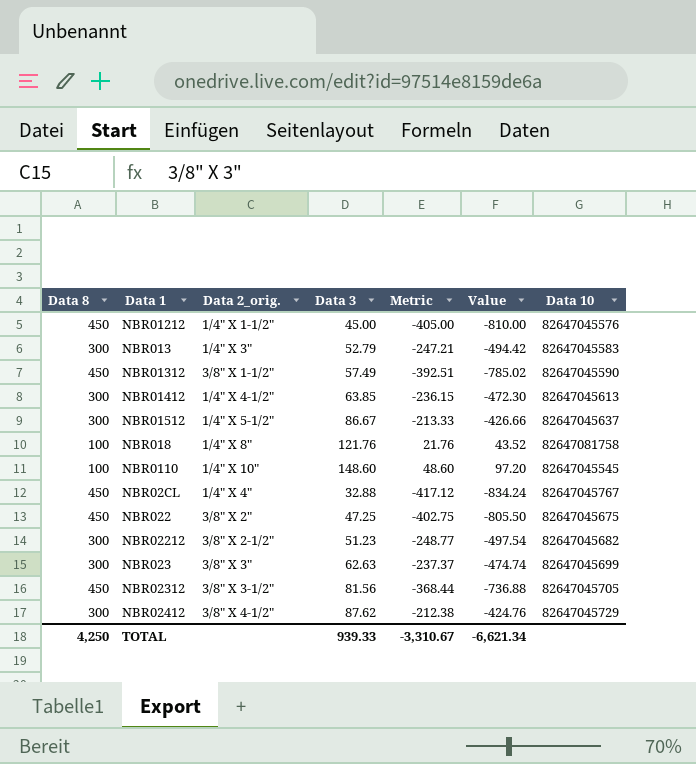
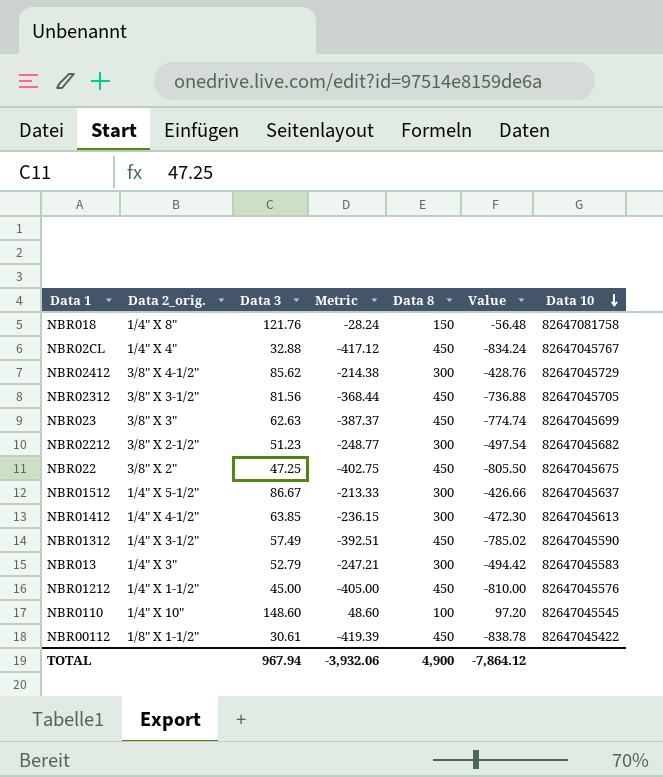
row order: none -> Data 10 descending
column Data 8 | position: 1 -> 5
NBR018 | Metric: 21.76 -> -28.24
NBR018 | Data 8: 100 -> 150
NBR018 | Value: 43.52 -> -56.48
NBR02412 | Data 3: 87.62 -> 85.62
NBR02412 | Metric: -212.38 -> -214.38
NBR02412 | Value: -424.76 -> -428.76
NBR023 | Metric: -237.37 -> -387.37
NBR023 | Data 8: 300 -> 450
NBR023 | Value: -474.74 -> -774.74
NBR01312 | Data 2_orig.: 3/8" X 1-1/2" -> 1/4" X 3-1/2"
row NBR00112: none -> 1/8" X 1-1/2" | 30.61 | -419.39 | 450 | -838.78 | 82647045422
TOTAL | Data 3: 939.33 -> 967.94
TOTAL | Metric: -3,310.67 -> -3,932.06
TOTAL | Data 8: 4,250 -> 4,900
TOTAL | Value: -6,621.34 -> -7,864.12

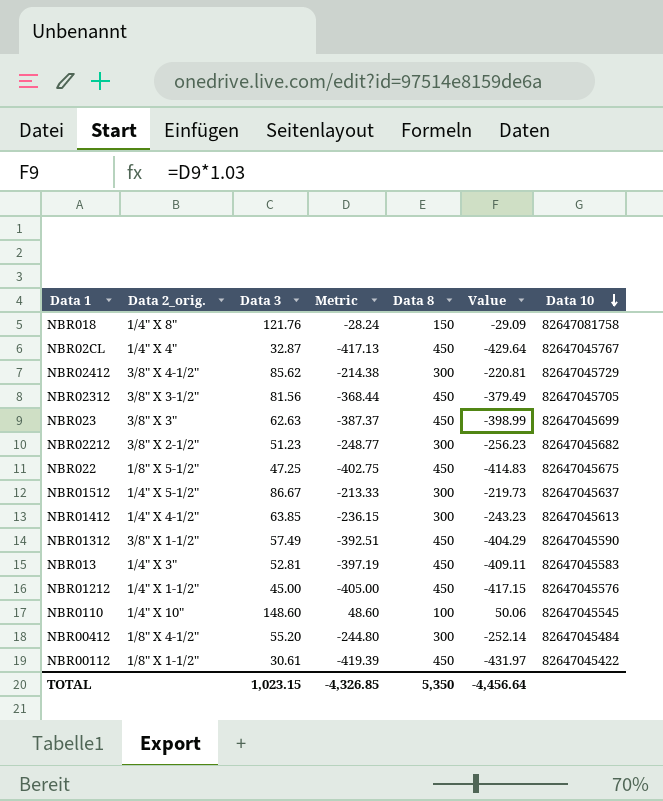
column Value | formula: [Metric] * 2 -> [Metric] * 1.03
NBR02CL | Data 3: 32.88 -> 32.87
NBR02CL | Metric: -417.12 -> -417.13
NBR022 | Data 2_orig.: 3/8" X 2" -> 1/8" X 5-1/2"
NBR01312 | Data 2_orig.: 1/4" X 3-1/2" -> 3/8" X 1-1/2"
NBR013 | Data 3: 52.79 -> 52.81
NBR013 | Metric: -247.21 -> -397.19
NBR013 | Data 8: 300 -> 450
row NBR00412: none -> 1/8" X 4-1/2" | 55.20 | -244.80 | 300 | -252.14 | 82647045484
TOTAL | Data 3: 967.94 -> 1,023.15
TOTAL | Metric: -3,932.06 -> -4,326.85
TOTAL | Data 8: 4,900 -> 5,350
TOTAL | Value: -7,864.12 -> -4,456.64

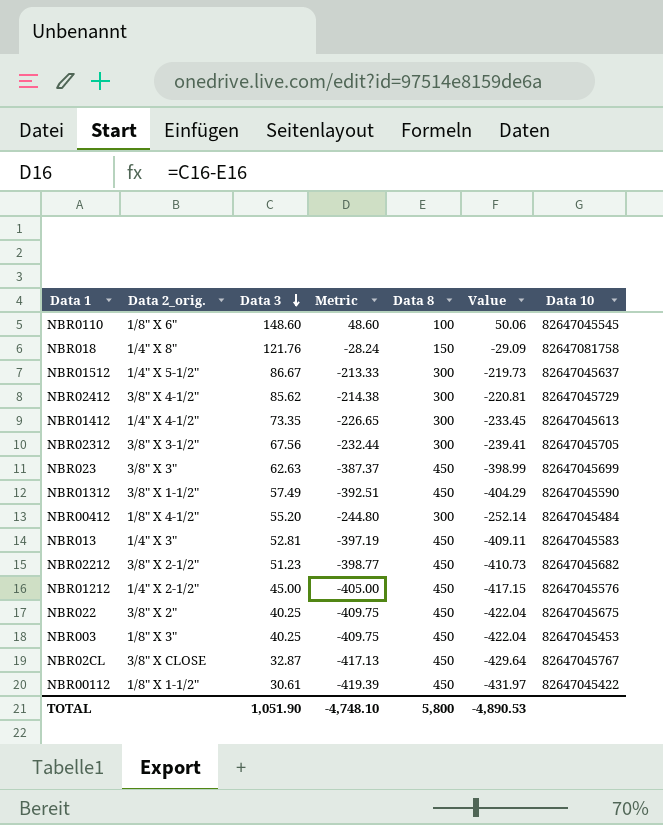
row order: Data 10 descending -> Data 3 descending
NBR0110 | Data 2_orig.: 1/4" X 10" -> 1/8" X 6"
NBR01412 | Data 3: 63.85 -> 73.35
NBR01412 | Metric: -236.15 -> -226.65
NBR01412 | Value: -243.23 -> -233.45
NBR02312 | Data 3: 81.56 -> 67.56
NBR02312 | Metric: -368.44 -> -232.44
NBR02312 | Data 8: 450 -> 300
NBR02312 | Value: -379.49 -> -239.41
NBR02212 | Metric: -248.77 -> -398.77
NBR02212 | Data 8: 300 -> 450
NBR02212 | Value: -256.23 -> -410.73
NBR01212 | Data 2_orig.: 1/4" X 1-1/2" -> 1/4" X 2-1/2"
NBR022 | Data 2_orig.: 1/8" X 5-1/2" -> 3/8" X 2"
NBR022 | Data 3: 47.25 -> 40.25
NBR022 | Metric: -402.75 -> -409.75
NBR022 | Value: -414.83 -> -422.04
row NBR003: none -> 1/8" X 3" | 40.25 | -409.75 | 450 | -422.04 | 82647045453
NBR02CL | Data 2_orig.: 1/4" X 4" -> 3/8" X CLOSE
TOTAL | Data 3: 1,023.15 -> 1,051.90
TOTAL | Metric: -4,326.85 -> -4,748.10
TOTAL | Data 8: 5,350 -> 5,800
TOTAL | Value: -4,456.64 -> -4,890.53

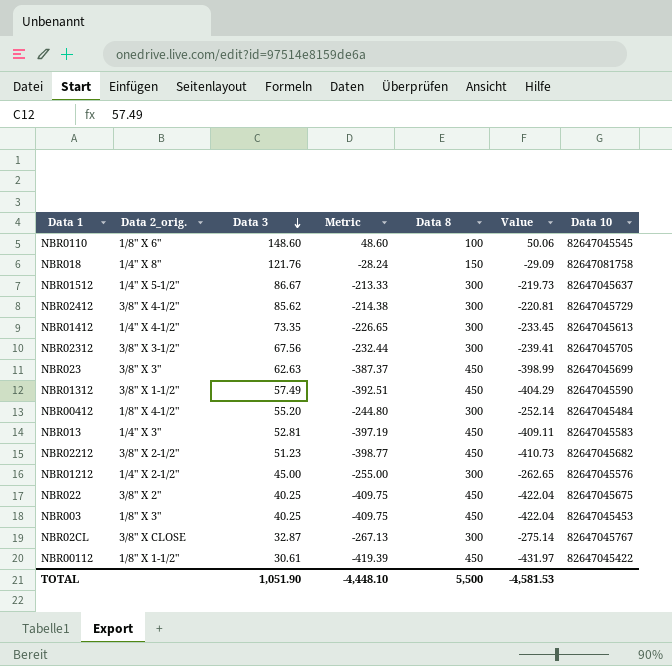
NBR01212 | Metric: -405.00 -> -255.00
NBR01212 | Data 8: 450 -> 300
NBR01212 | Value: -417.15 -> -262.65
NBR02CL | Metric: -417.13 -> -267.13
NBR02CL | Data 8: 450 -> 300
NBR02CL | Value: -429.64 -> -275.14
TOTAL | Metric: -4,748.10 -> -4,448.10
TOTAL | Data 8: 5,800 -> 5,500
TOTAL | Value: -4,890.53 -> -4,581.53

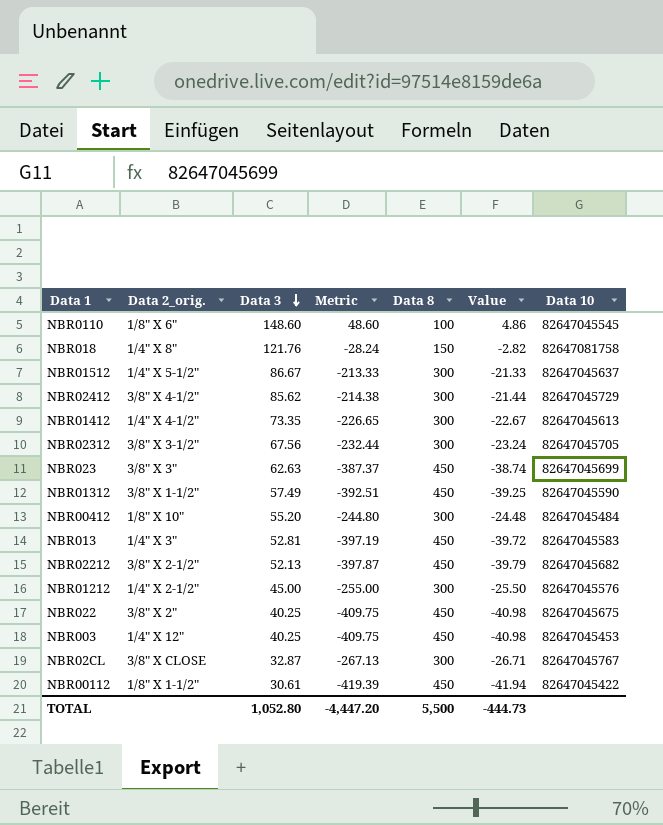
column Value | formula: [Metric] * 1.03 -> [Metric] * 0.1
NBR00412 | Data 2_orig.: 1/8" X 4-1/2" -> 1/8" X 10"
NBR02212 | Data 3: 51.23 -> 52.13
NBR02212 | Metric: -398.77 -> -397.87
NBR003 | Data 2_orig.: 1/8" X 3" -> 1/4" X 12"
TOTAL | Data 3: 1,051.90 -> 1,052.80
TOTAL | Metric: -4,448.10 -> -4,447.20
TOTAL | Value: -4,581.53 -> -444.73

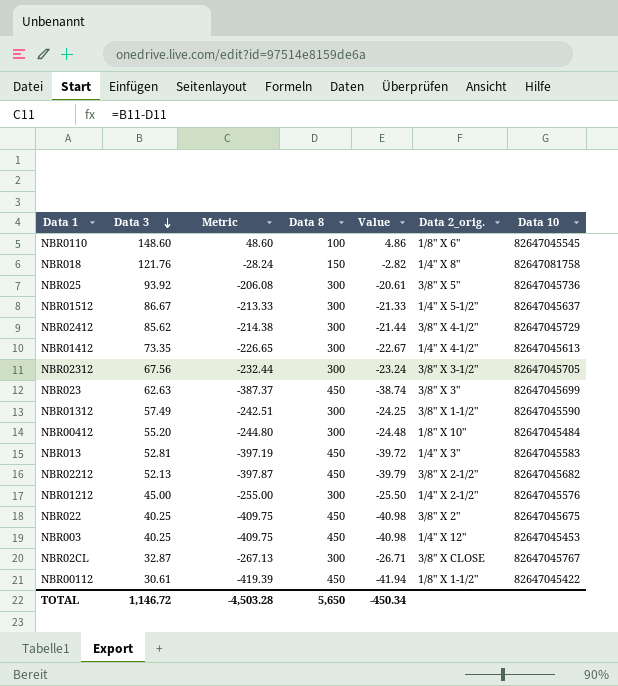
column Data 2_orig. | position: 2 -> 6
row NBR025: none -> 93.92 | -206.08 | 300 | -20.61 | 3/8" X 5" | 82647045736
NBR01312 | Metric: -392.51 -> -242.51
NBR01312 | Data 8: 450 -> 300
NBR01312 | Value: -39.25 -> -24.25
TOTAL | Data 3: 1,052.80 -> 1,146.72
TOTAL | Metric: -4,447.20 -> -4,503.28
TOTAL | Data 8: 5,500 -> 5,650
TOTAL | Value: -444.73 -> -450.34

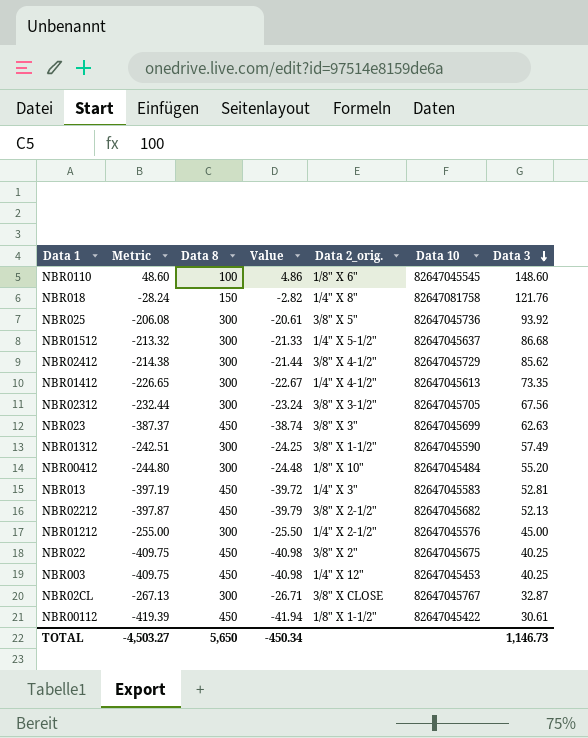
column Data 3 | position: 2 -> 7
NBR01512 | Metric: -213.33 -> -213.32
NBR01512 | Data 3: 86.67 -> 86.68
TOTAL | Metric: -4,503.28 -> -4,503.27
TOTAL | Data 3: 1,146.72 -> 1,146.73

